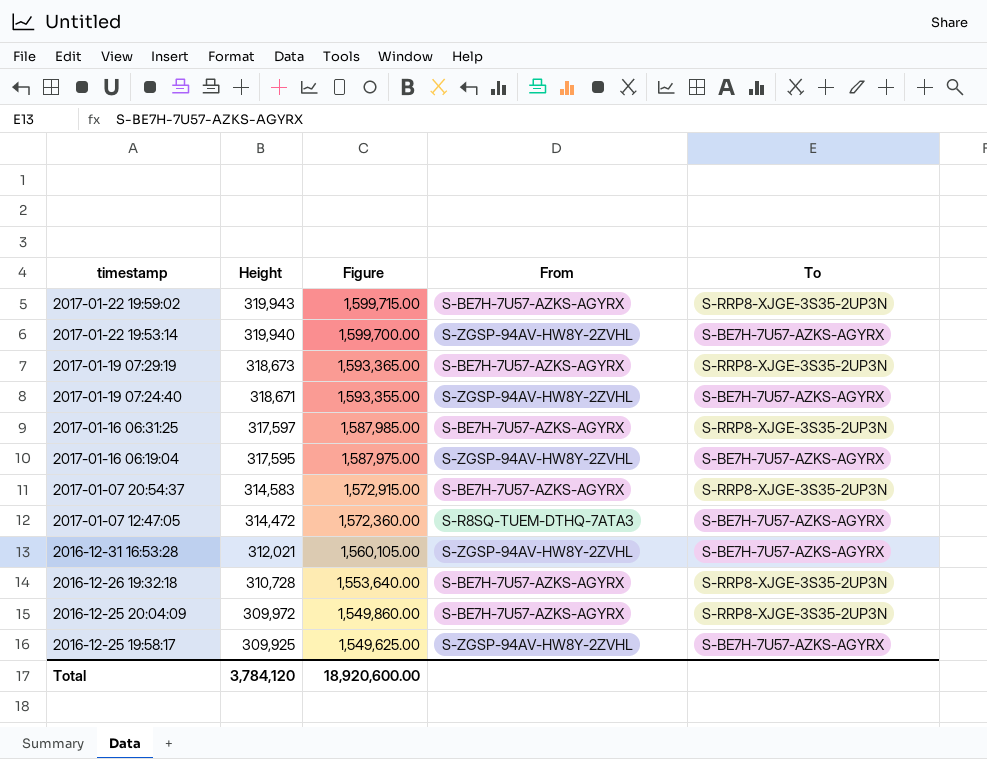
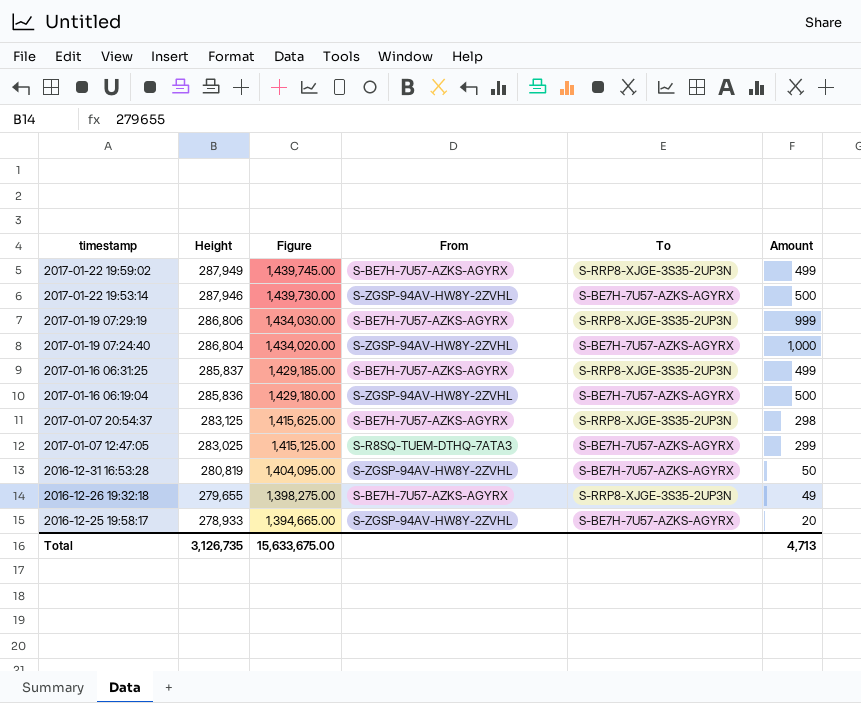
column Amount | position: none -> 6
row 2016-12-25 20:04:09: 309,972 | 1,549,860.00 | S-BE7H-7U57-AZKS-AGYRX | S-RRP8-XJGE-3S35-2UP3N -> none
2017-01-22 19:59:02 | Height: 319,943 -> 287,949
2017-01-22 19:59:02 | Figure: 1,599,715.00 -> 1,439,745.00
2017-01-22 19:53:14 | Height: 319,940 -> 287,946
2017-01-22 19:53:14 | Figure: 1,599,700.00 -> 1,439,730.00
2017-01-19 07:29:19 | Height: 318,673 -> 286,806
2017-01-19 07:29:19 | Figure: 1,593,365.00 -> 1,434,030.00
2017-01-19 07:24:40 | Height: 318,671 -> 286,804
2017-01-19 07:24:40 | Figure: 1,593,355.00 -> 1,434,020.00
2017-01-16 06:31:25 | Height: 317,597 -> 285,837
2017-01-16 06:31:25 | Figure: 1,587,985.00 -> 1,429,185.00
2017-01-16 06:19:04 | Height: 317,595 -> 285,836
2017-01-16 06:19:04 | Figure: 1,587,975.00 -> 1,429,180.00
2017-01-07 20:54:37 | Height: 314,583 -> 283,125
2017-01-07 20:54:37 | Figure: 1,572,915.00 -> 1,415,625.00
2017-01-07 12:47:05 | Height: 314,472 -> 283,025
2017-01-07 12:47:05 | Figure: 1,572,360.00 -> 1,415,125.00
2016-12-31 16:53:28 | Height: 312,021 -> 280,819
2016-12-31 16:53:28 | Figure: 1,560,105.00 -> 1,404,095.00
2016-12-26 19:32:18 | Height: 310,728 -> 279,655
2016-12-26 19:32:18 | Figure: 1,553,640.00 -> 1,398,275.00
2016-12-25 19:58:17 | Height: 309,925 -> 278,933
2016-12-25 19:58:17 | Figure: 1,549,625.00 -> 1,394,665.00
Total | Height: 3,784,120 -> 3,126,735
Total | Figure: 18,920,600.00 -> 15,633,675.00

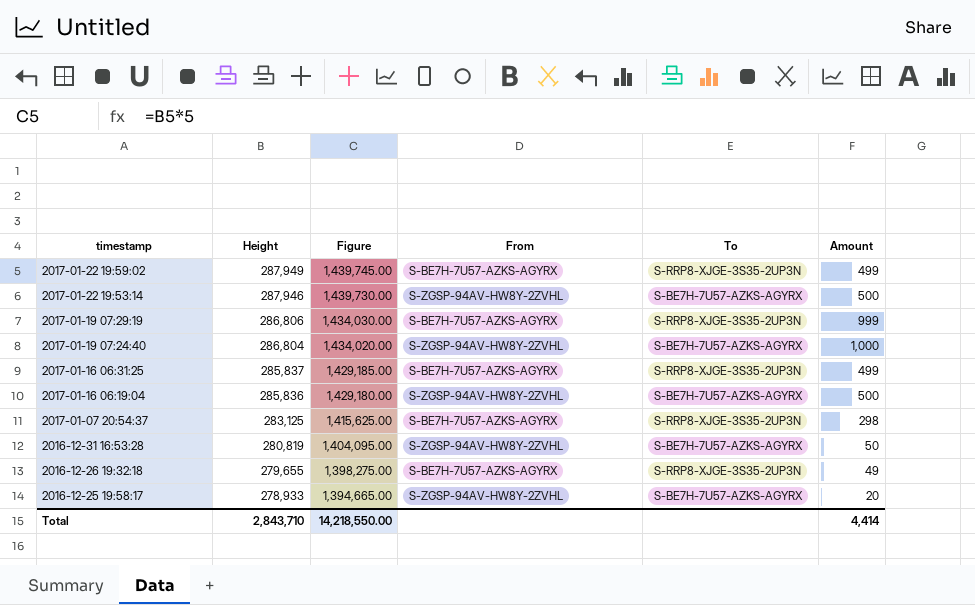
row 2017-01-07 12:47:05: 283,025 | 1,415,125.00 | S-R8SQ-TUEM-DTHQ-7ATA3 | S-BE7H-7U57-AZKS-AGYRX | 299 -> none
Total | Height: 3,126,735 -> 2,843,710
Total | Figure: 15,633,675.00 -> 14,218,550.00
Total | Amount: 4,713 -> 4,414

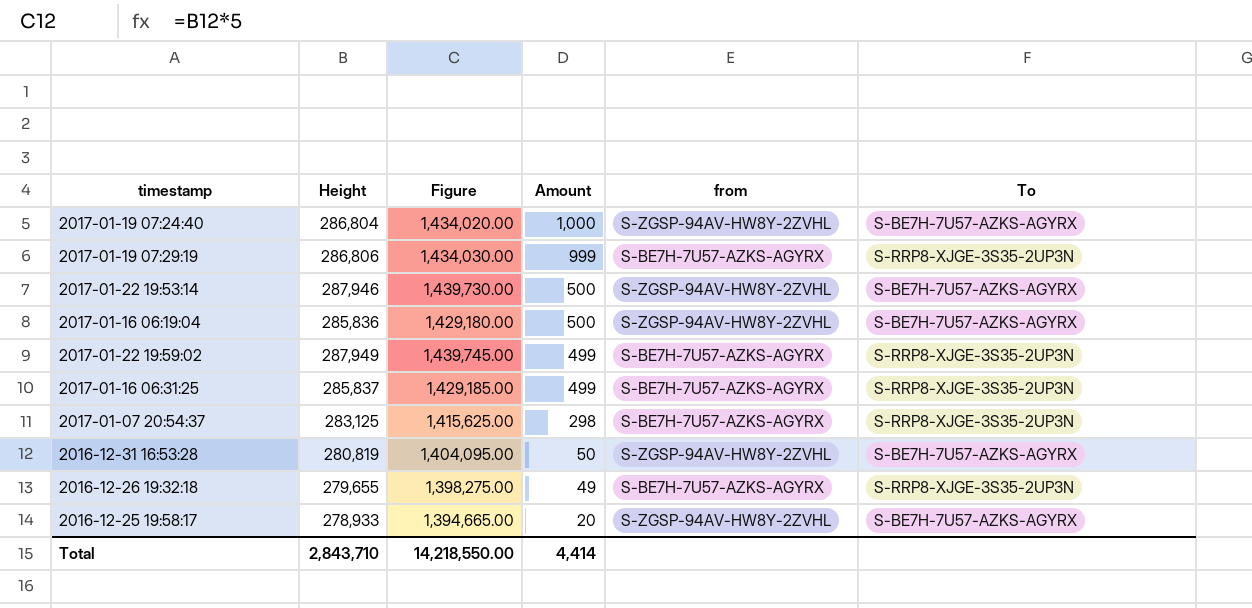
row order: timestamp descending -> Amount descending
column Amount | position: 6 -> 4
column name: From -> from

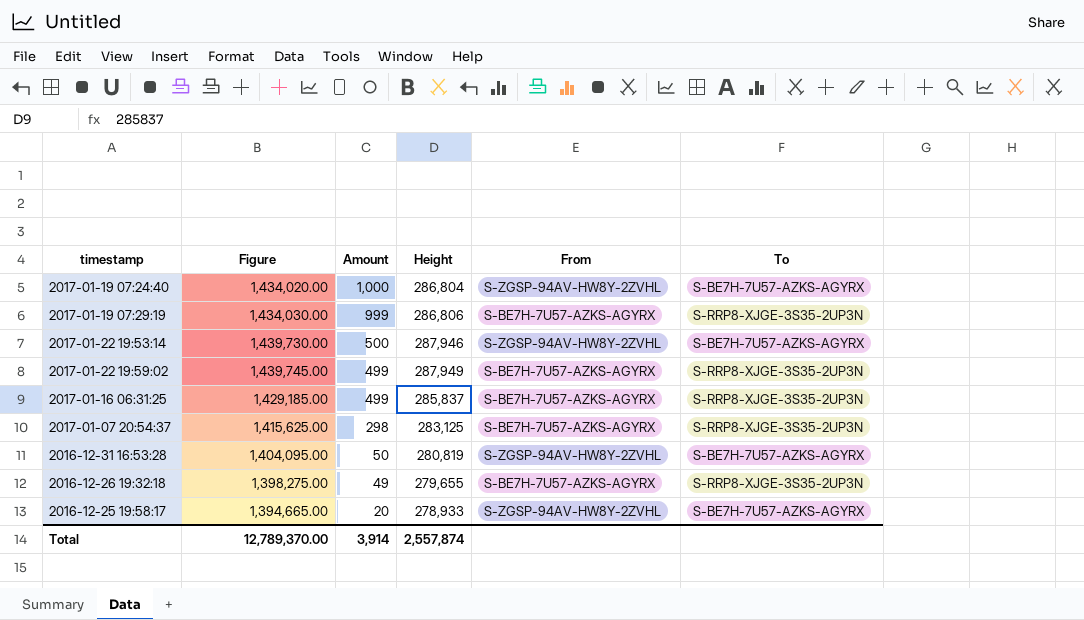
column Height | position: 2 -> 4
column name: from -> From
row 2017-01-16 06:19:04: 285,836 | 1,429,180.00 | 500 | S-ZGSP-94AV-HW8Y-2ZVHL | S-BE7H-7U57-AZKS-AGYRX -> none
Total | Figure: 14,218,550.00 -> 12,789,370.00
Total | Amount: 4,414 -> 3,914
Total | Height: 2,843,710 -> 2,557,874

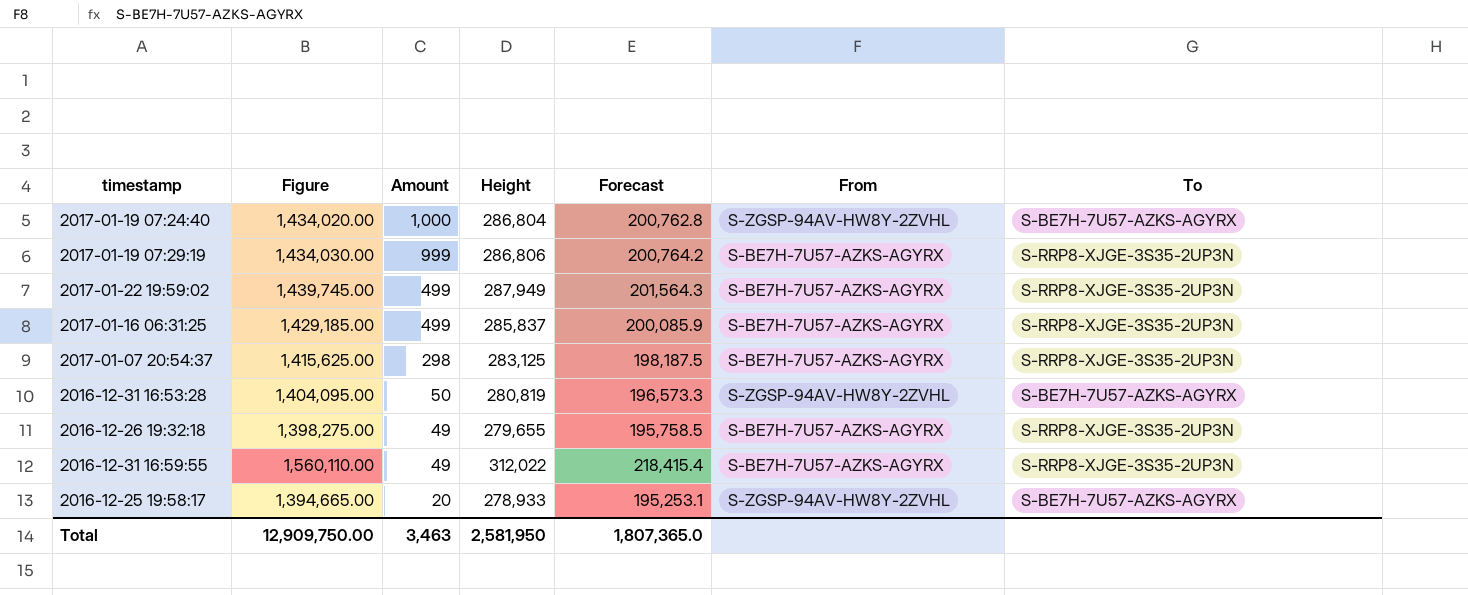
column Forecast | formula: none -> [Height] * 0.7
row 2017-01-22 19:53:14: 1,439,730.00 | 500 | 287,946 | S-ZGSP-94AV-HW8Y-2ZVHL | S-BE7H-7U57-AZKS-AGYRX -> none
row 2016-12-31 16:59:55: none -> 1,560,110.00 | 49 | 312,022 | 218,415.4 | S-BE7H-7U57-AZKS-AGYRX | S-RRP8-XJGE-3S35-2UP3N
Total | Figure: 12,789,370.00 -> 12,909,750.00
Total | Amount: 3,914 -> 3,463
Total | Height: 2,557,874 -> 2,581,950

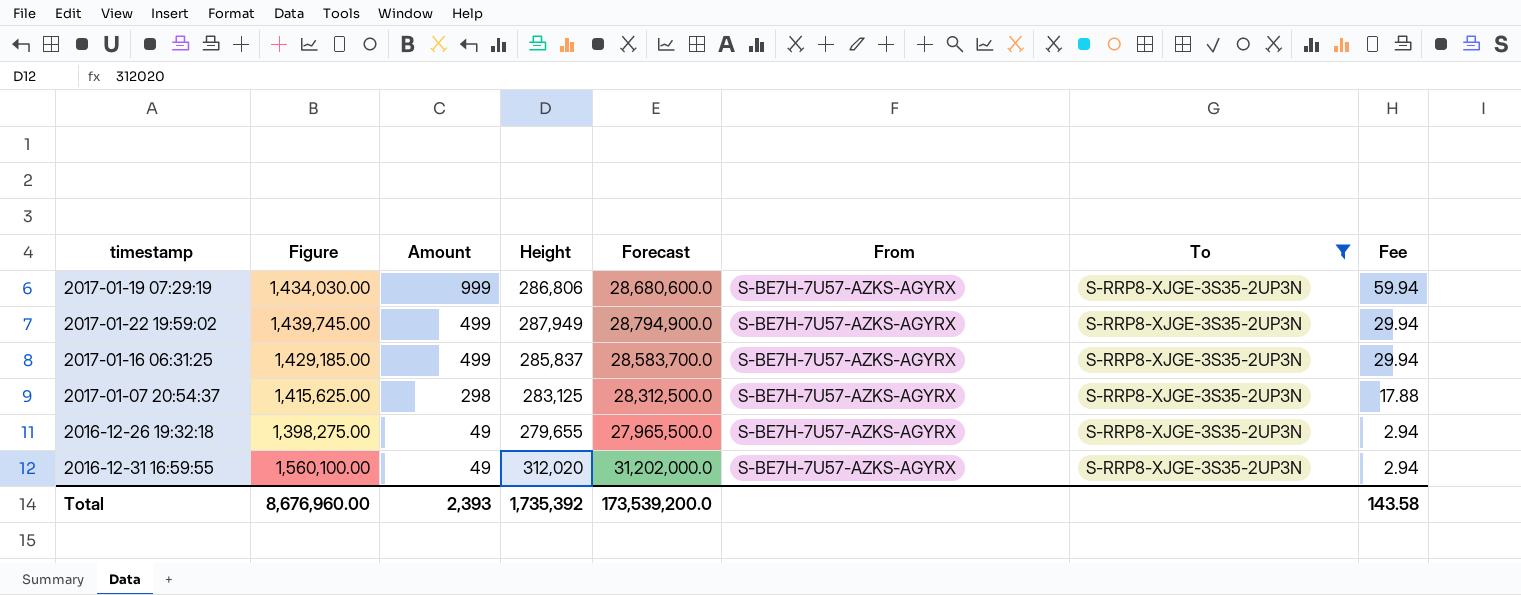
filter: none -> To = S-RRP8-XJGE-3S35-2UP3N
column Forecast | formula: [Height] * 0.7 -> [Height] * 100
column Fee | formula: none -> [Amount] * 0.06
2016-12-31 16:59:55 | Figure: 1,560,110.00 -> 1,560,100.00
2016-12-31 16:59:55 | Height: 312,022 -> 312,020
Total | Figure: 12,909,750.00 -> 8,676,960.00
Total | Amount: 3,463 -> 2,393
Total | Height: 2,581,950 -> 1,735,392
Total | Forecast: 1,807,365.0 -> 173,539,200.0

